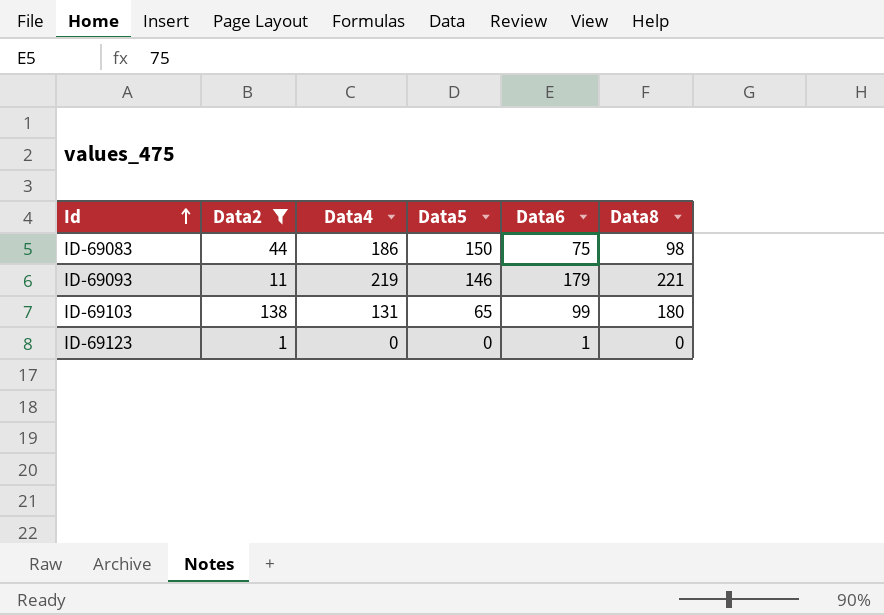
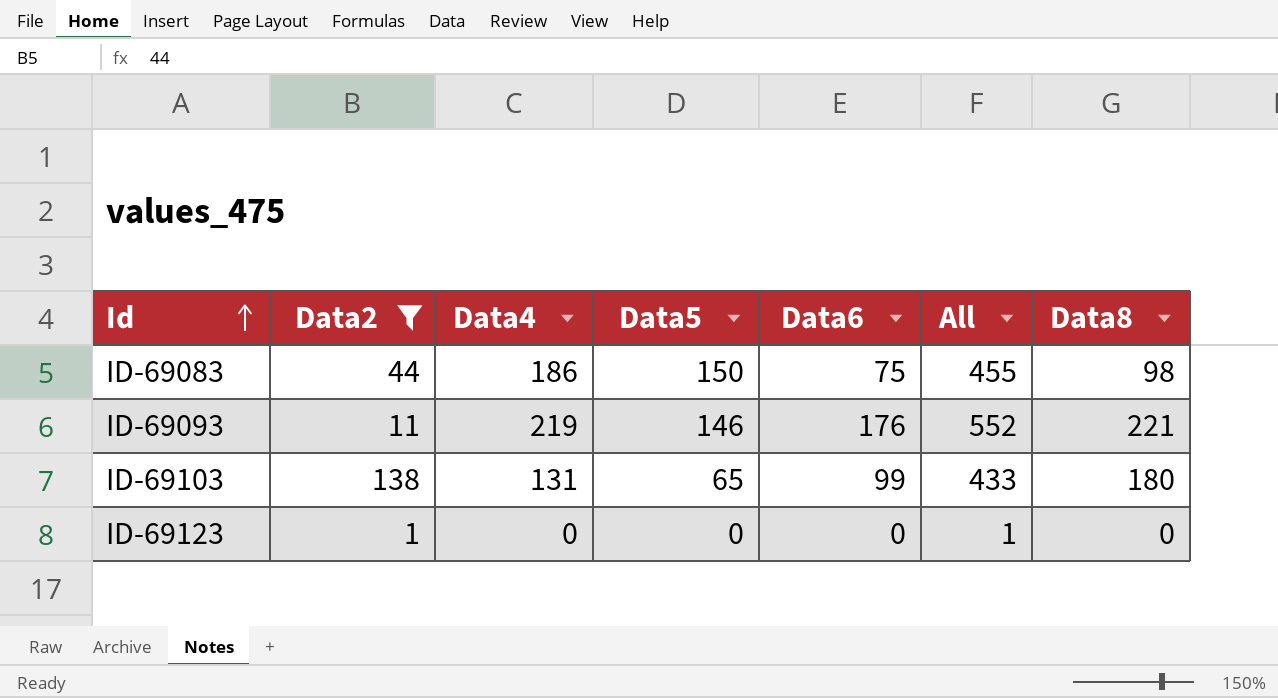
column All | formula: none -> [Data2] + [Data4] + [Data5] + [Data6]
ID-69093 | Data6: 179 -> 176
ID-69123 | Data6: 1 -> 0

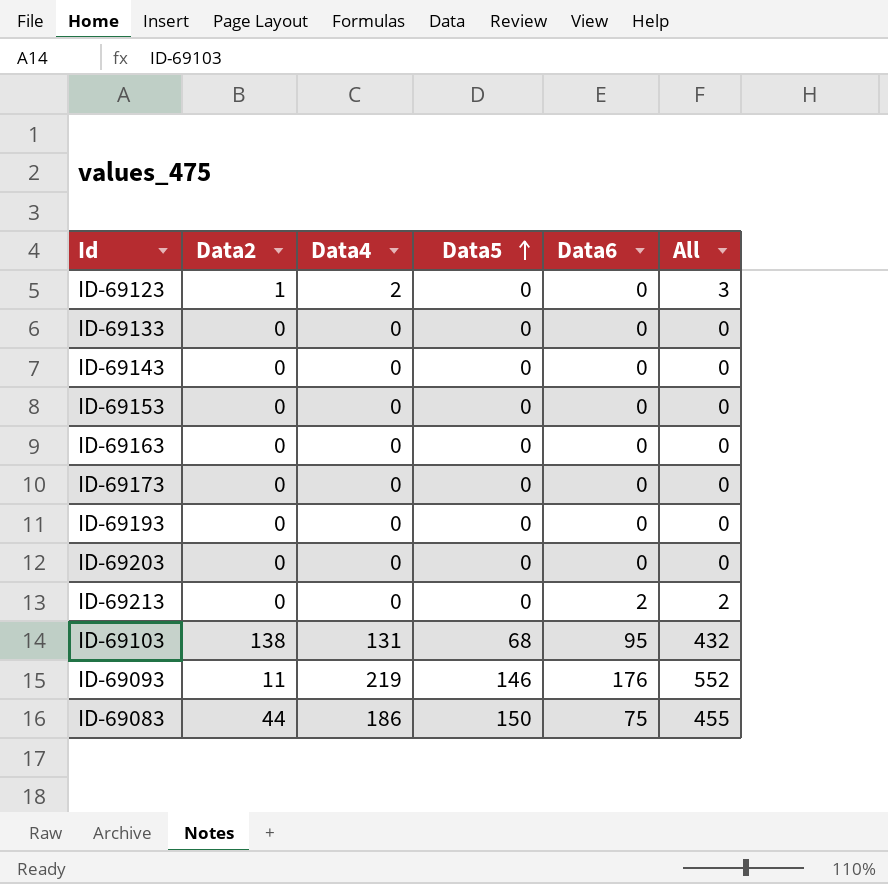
filter: Data2 != 0 -> none
row order: Id ascending -> Data5 ascending
column Data8 | position: 7 -> none
ID-69123 | Data4: 0 -> 2
ID-69123 | All: 1 -> 3
ID-69103 | Data5: 65 -> 68
ID-69103 | Data6: 99 -> 95
ID-69103 | All: 433 -> 432

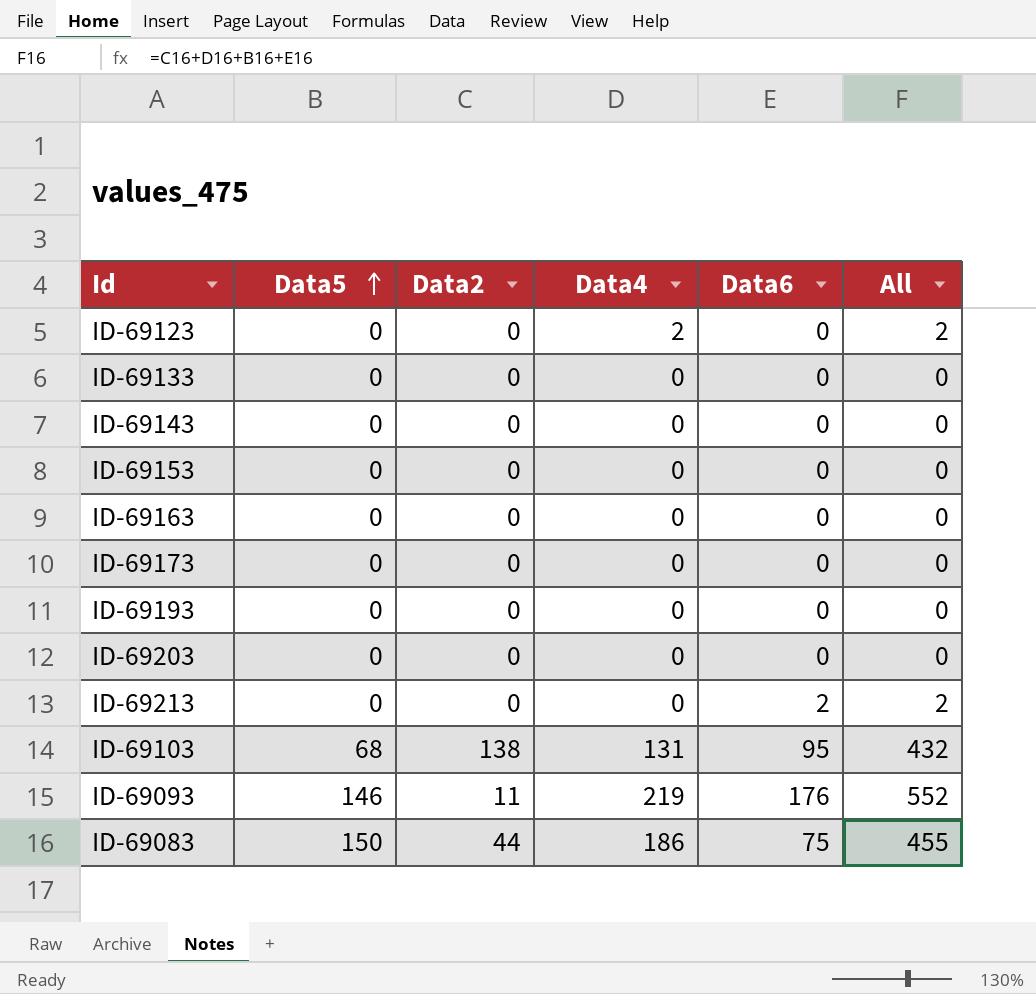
column Data5 | position: 4 -> 2
ID-69123 | Data2: 1 -> 0
ID-69123 | All: 3 -> 2

